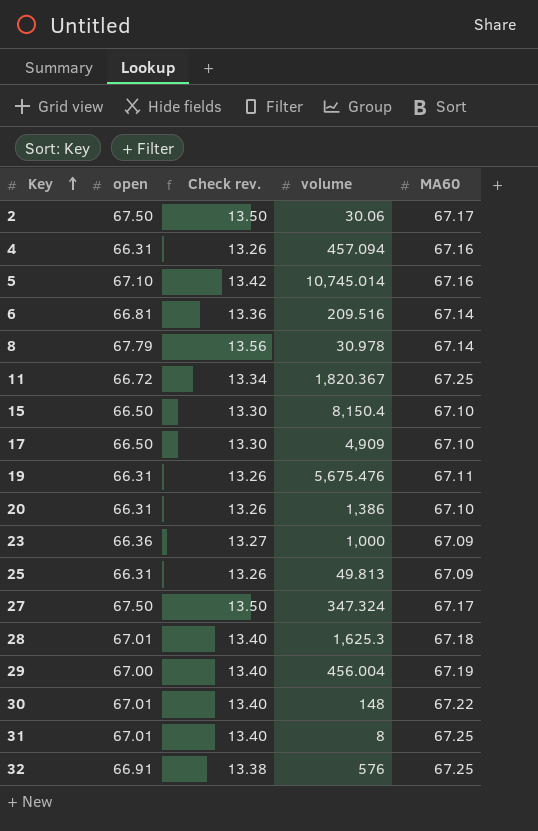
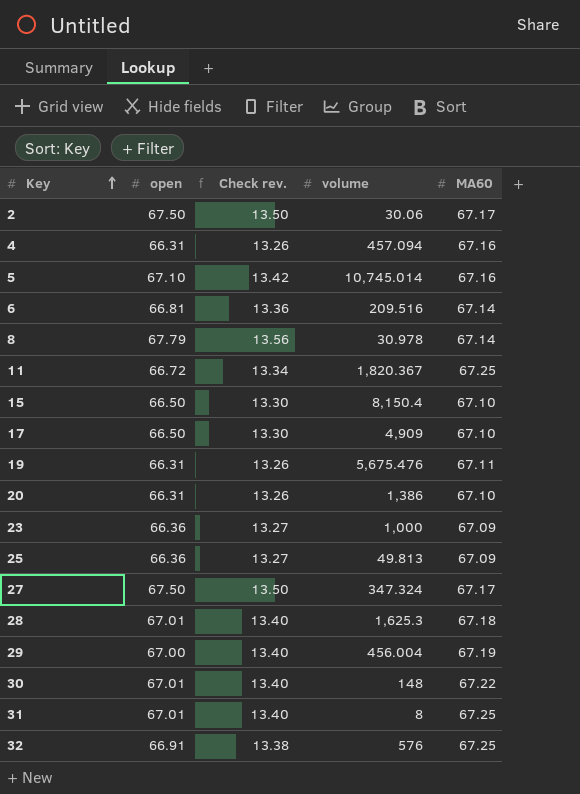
25 | open: 66.31 -> 66.36
25 | Check rev.: 13.26 -> 13.27

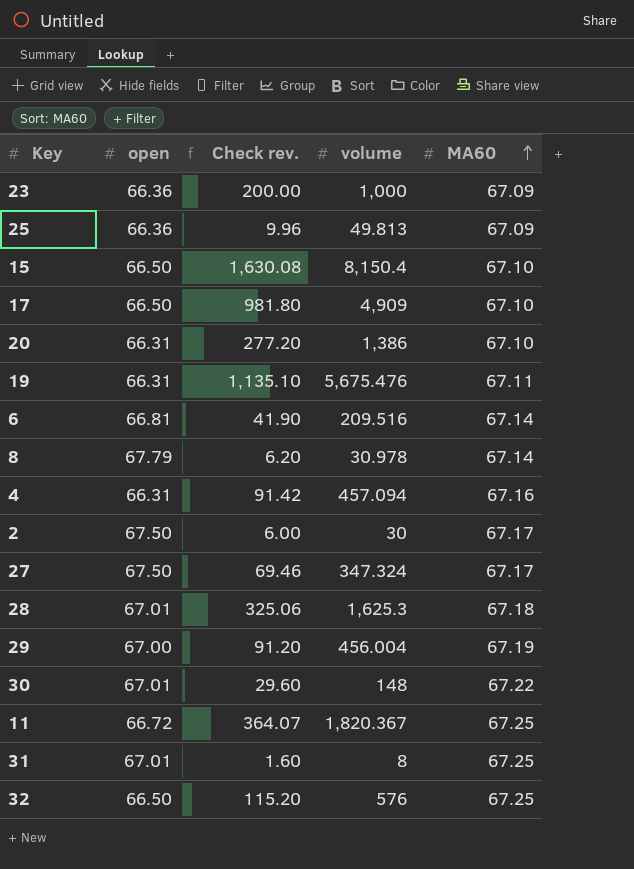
row order: Key ascending -> MA60 ascending
column Check rev. | formula: [open] * 0.2 -> [volume] * 0.2
row 5: 67.10 | 13.42 | 10,745.014 | 67.16 -> none
2 | volume: 30.06 -> 30
32 | open: 66.91 -> 66.50

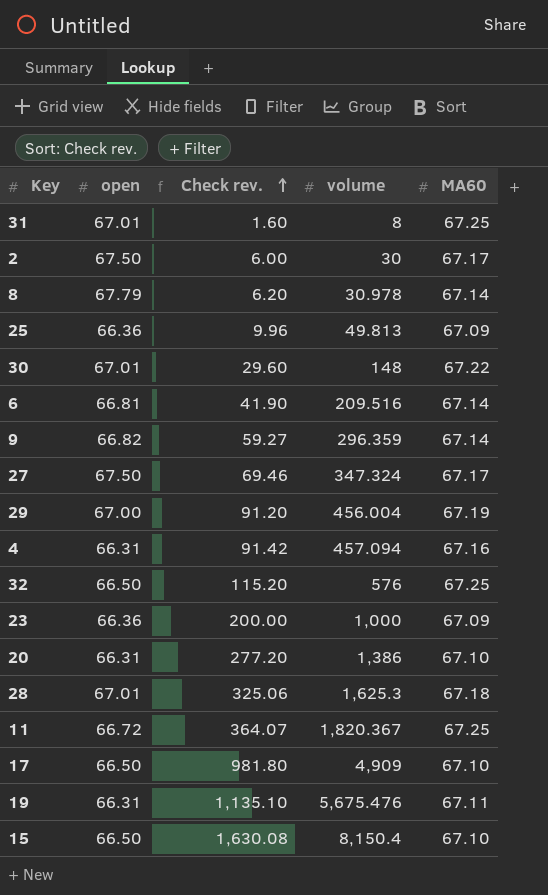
row order: MA60 ascending -> Check rev. ascending
row 9: none -> 66.82 | 59.27 | 296.359 | 67.14

